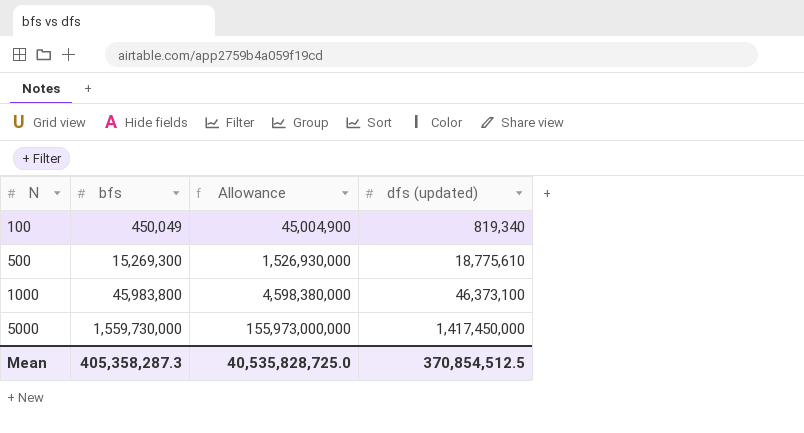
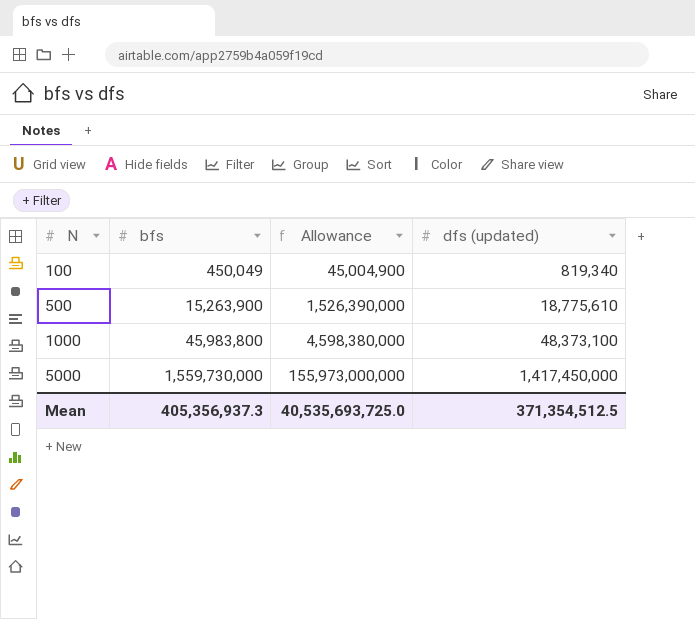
500 | bfs: 15,269,300 -> 15,263,900
500 | Allowance: 1,526,930,000 -> 1,526,390,000
1000 | dfs (updated): 46,373,100 -> 48,373,100
Mean | bfs: 405,358,287.3 -> 405,356,937.3
Mean | Allowance: 40,535,828,725.0 -> 40,535,693,725.0
Mean | dfs (updated): 370,854,512.5 -> 371,354,512.5

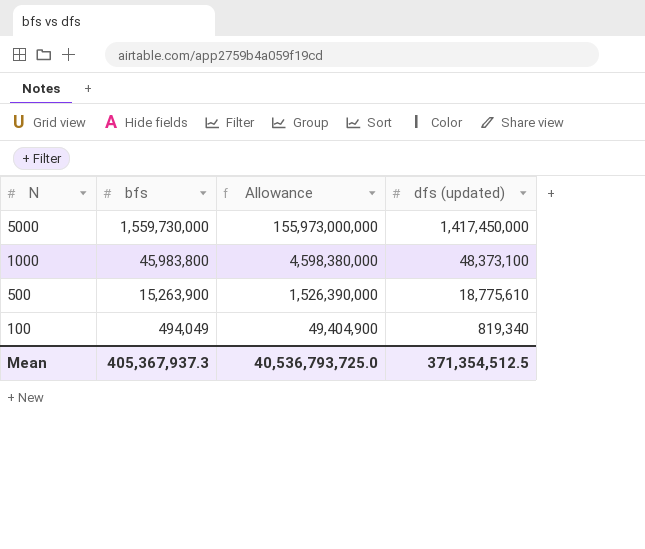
row order: N ascending -> N descending
100 | bfs: 450,049 -> 494,049
100 | Allowance: 45,004,900 -> 49,404,900
Mean | bfs: 405,356,937.3 -> 405,367,937.3
Mean | Allowance: 40,535,693,725.0 -> 40,536,793,725.0

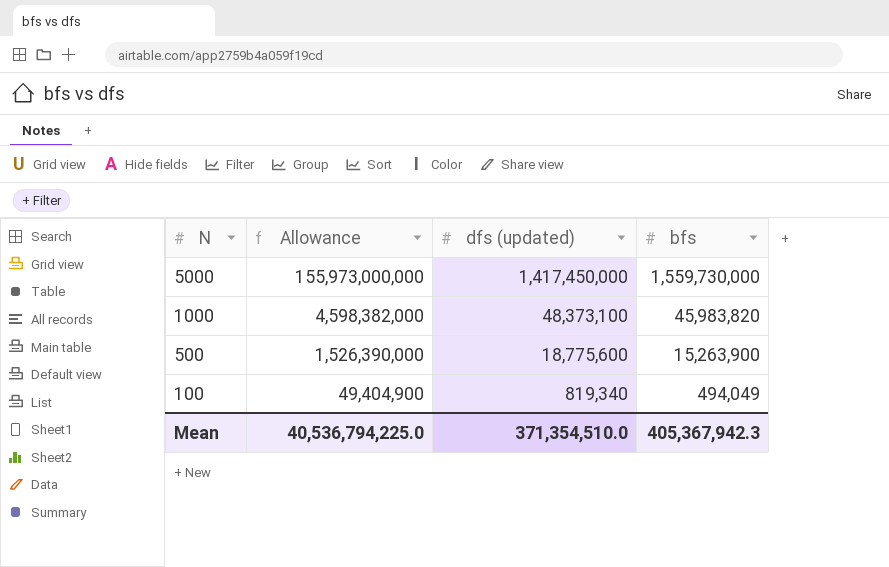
column bfs | position: 2 -> 4
1000 | Allowance: 4,598,380,000 -> 4,598,382,000
1000 | bfs: 45,983,800 -> 45,983,820
500 | dfs (updated): 18,775,610 -> 18,775,600
Mean | Allowance: 40,536,793,725.0 -> 40,536,794,225.0
Mean | dfs (updated): 371,354,512.5 -> 371,354,510.0
Mean | bfs: 405,367,937.3 -> 405,367,942.3

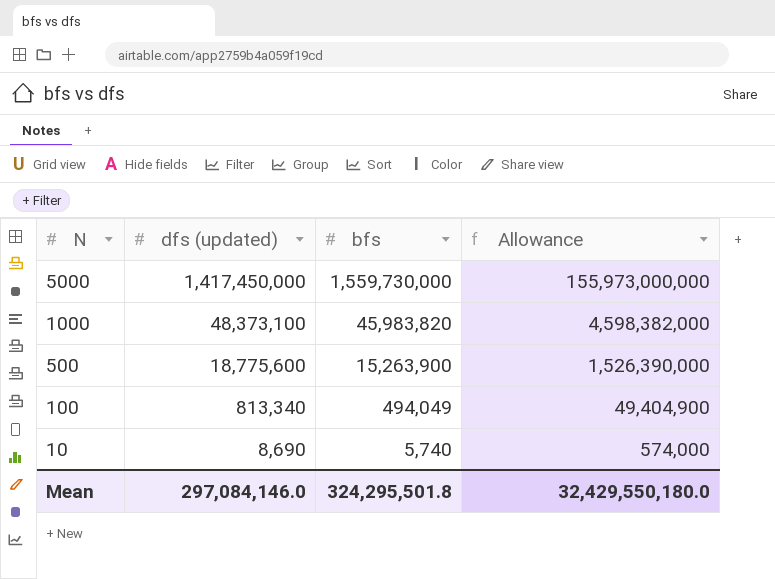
column Allowance | position: 2 -> 4
100 | dfs (updated): 819,340 -> 813,340
row 10: none -> 8,690 | 5,740 | 574,000
Mean | dfs (updated): 371,354,510.0 -> 297,084,146.0
Mean | bfs: 405,367,942.3 -> 324,295,501.8
Mean | Allowance: 40,536,794,225.0 -> 32,429,550,180.0

